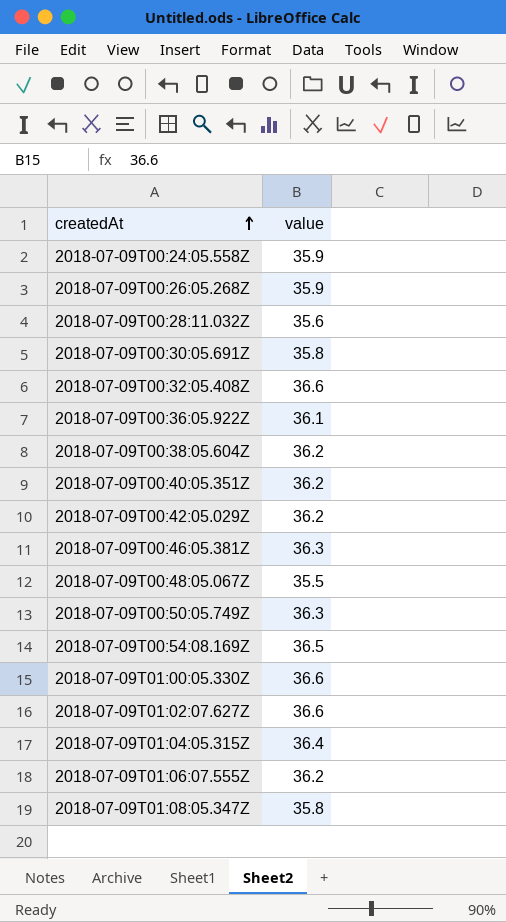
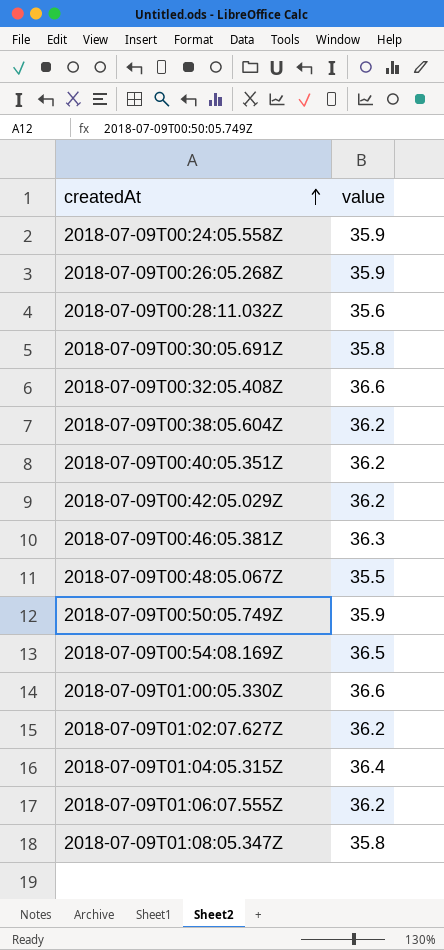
row 2018-07-09T00:36:05.922Z: 36.1 -> none
2018-07-09T00:50:05.749Z | value: 36.3 -> 35.9
2018-07-09T01:02:07.627Z | value: 36.6 -> 36.2

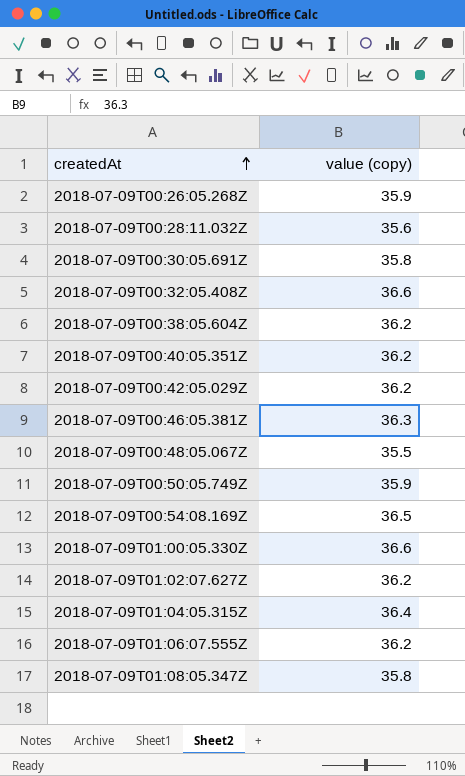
column name: value -> value (copy)
row 2018-07-09T00:24:05.558Z: 35.9 -> none

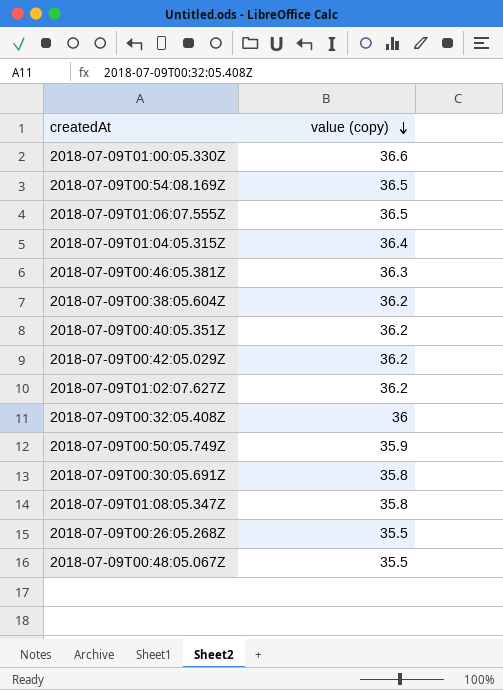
row order: createdAt ascending -> value (copy) descending
row 2018-07-09T00:28:11.032Z: 35.6 -> none
2018-07-09T01:06:07.555Z | value (copy): 36.2 -> 36.5
2018-07-09T00:32:05.408Z | value (copy): 36.6 -> 36
2018-07-09T00:26:05.268Z | value (copy): 35.9 -> 35.5

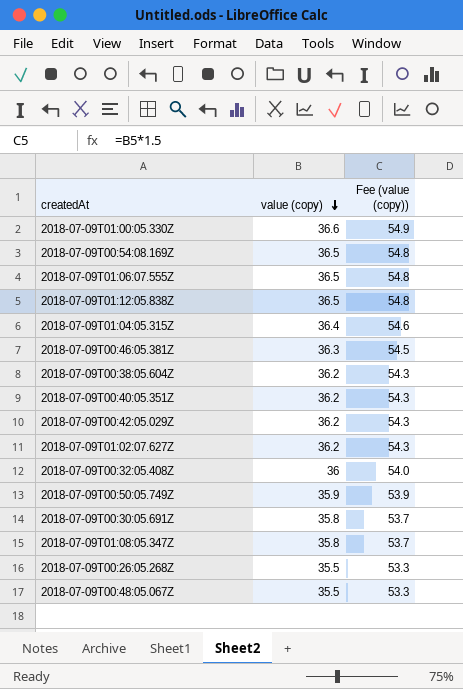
column Fee (value (copy)) | formula: none -> [value (copy)] * 1.5
row 2018-07-09T01:12:05.838Z: none -> 36.5 | 54.8

